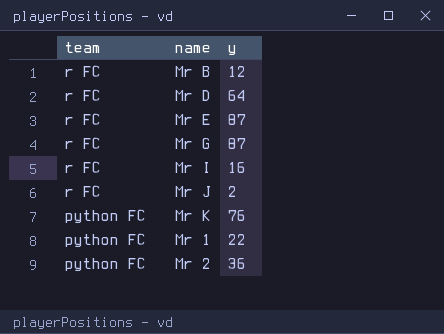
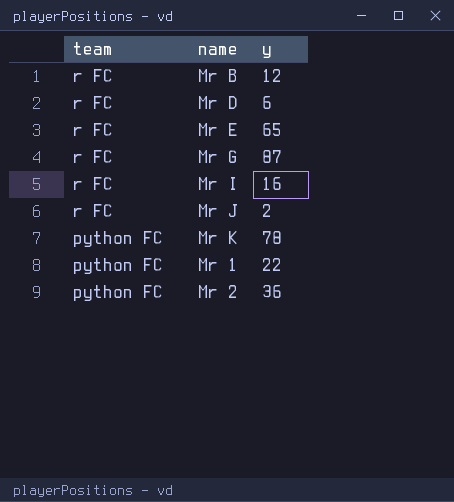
Mr D | y: 64 -> 6
Mr E | y: 87 -> 65
Mr K | y: 76 -> 78

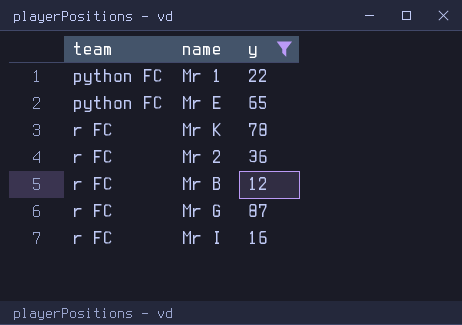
filter: none -> y >= 12
row order: team descending -> team ascending
Mr E | team: r FC -> python FC
Mr K | team: python FC -> r FC
Mr 2 | team: python FC -> r FC

